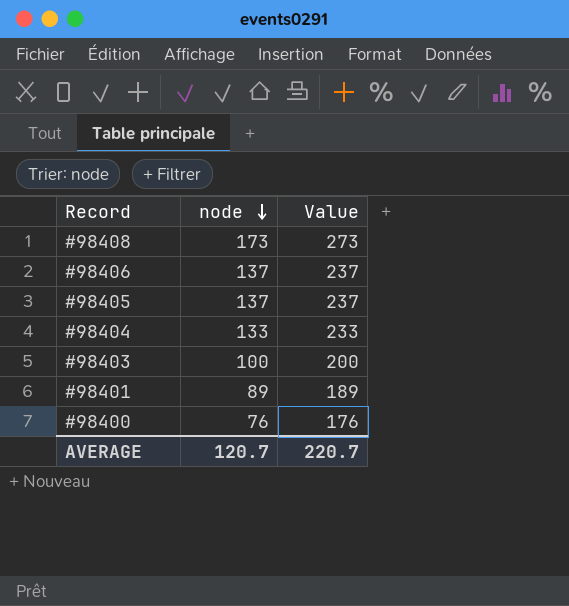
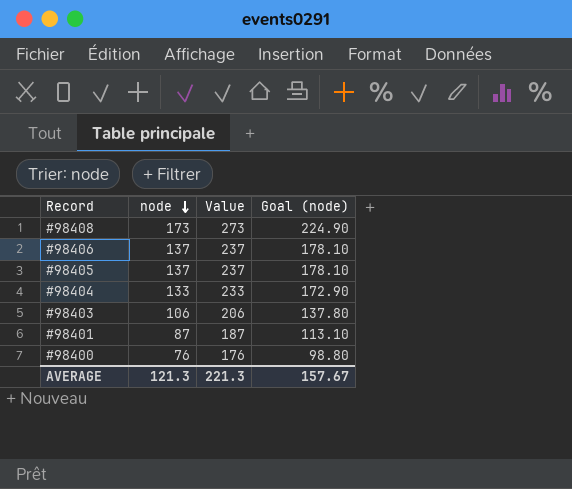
column Goal (node) | formula: none -> [node] * 1.3
#98403 | node: 100 -> 106
#98403 | Value: 200 -> 206
#98401 | node: 89 -> 87
#98401 | Value: 189 -> 187
AVERAGE | node: 120.7 -> 121.3
AVERAGE | Value: 220.7 -> 221.3

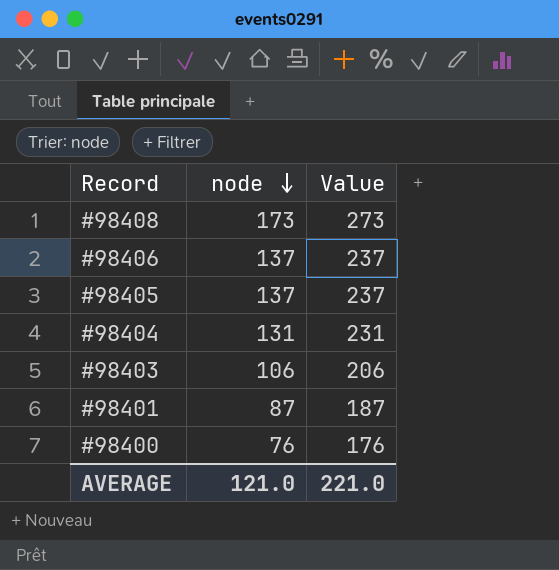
column Goal (node) | formula: [node] * 1.3 -> none
#98404 | node: 133 -> 131
#98404 | Value: 233 -> 231
AVERAGE | node: 121.3 -> 121.0
AVERAGE | Value: 221.3 -> 221.0

